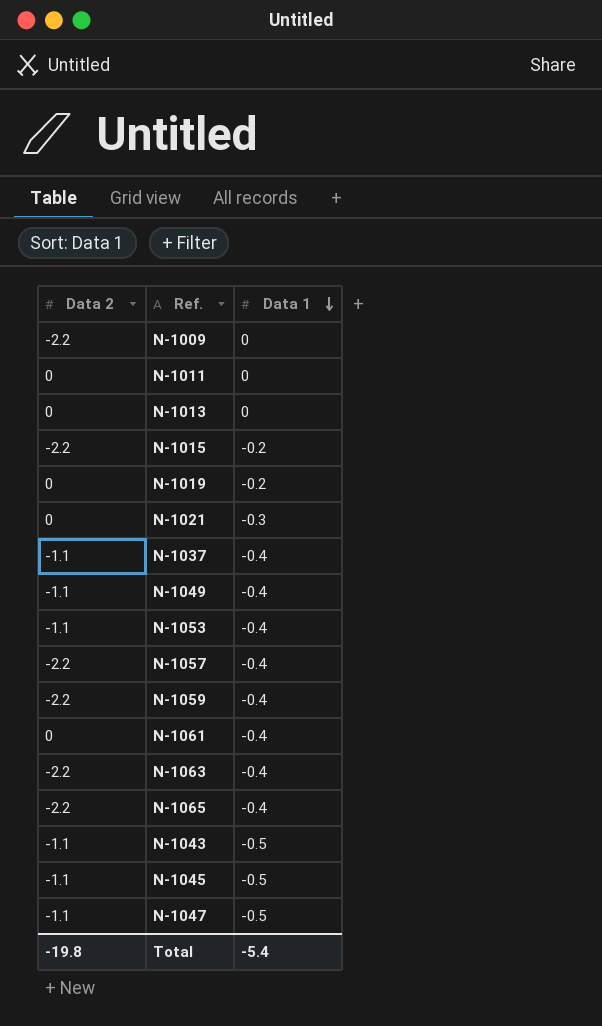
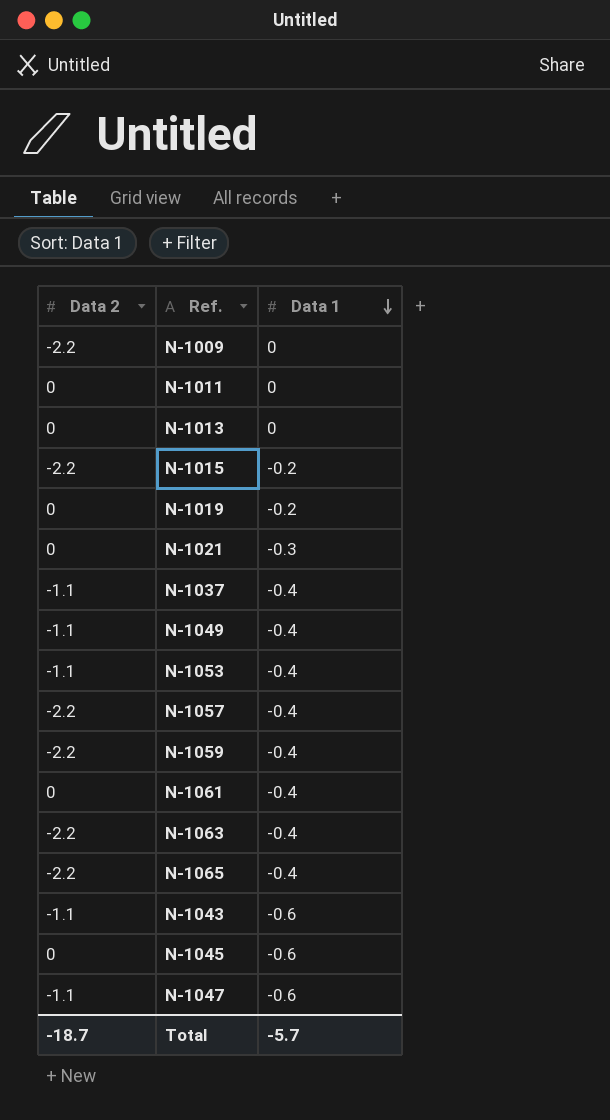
N-1043 | Data 1: -0.5 -> -0.6
N-1045 | Data 2: -1.1 -> 0
N-1045 | Data 1: -0.5 -> -0.6
N-1047 | Data 1: -0.5 -> -0.6
Total | Data 2: -19.8 -> -18.7
Total | Data 1: -5.4 -> -5.7

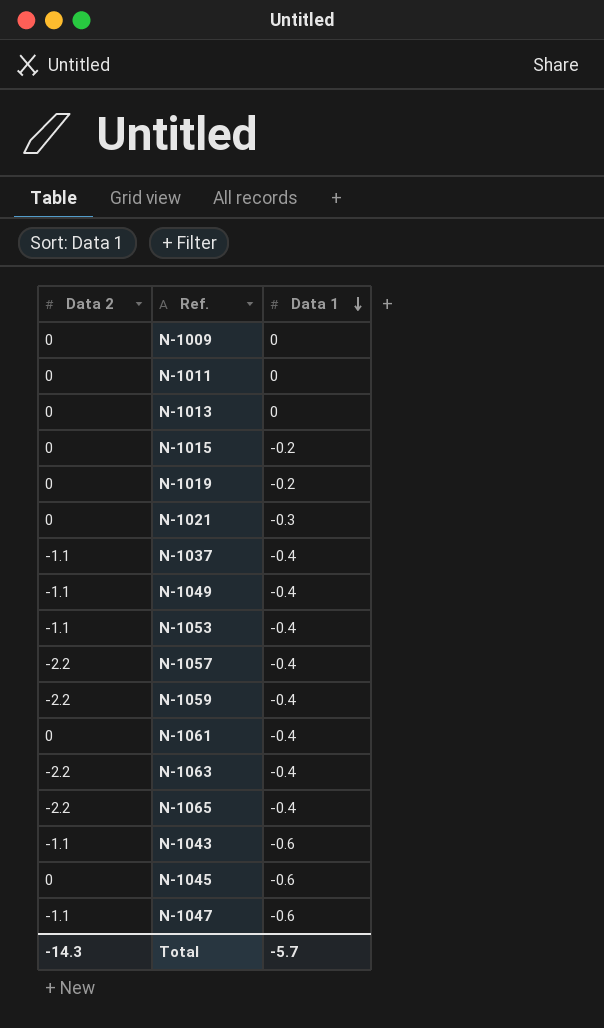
N-1009 | Data 2: -2.2 -> 0
N-1015 | Data 2: -2.2 -> 0
Total | Data 2: -18.7 -> -14.3

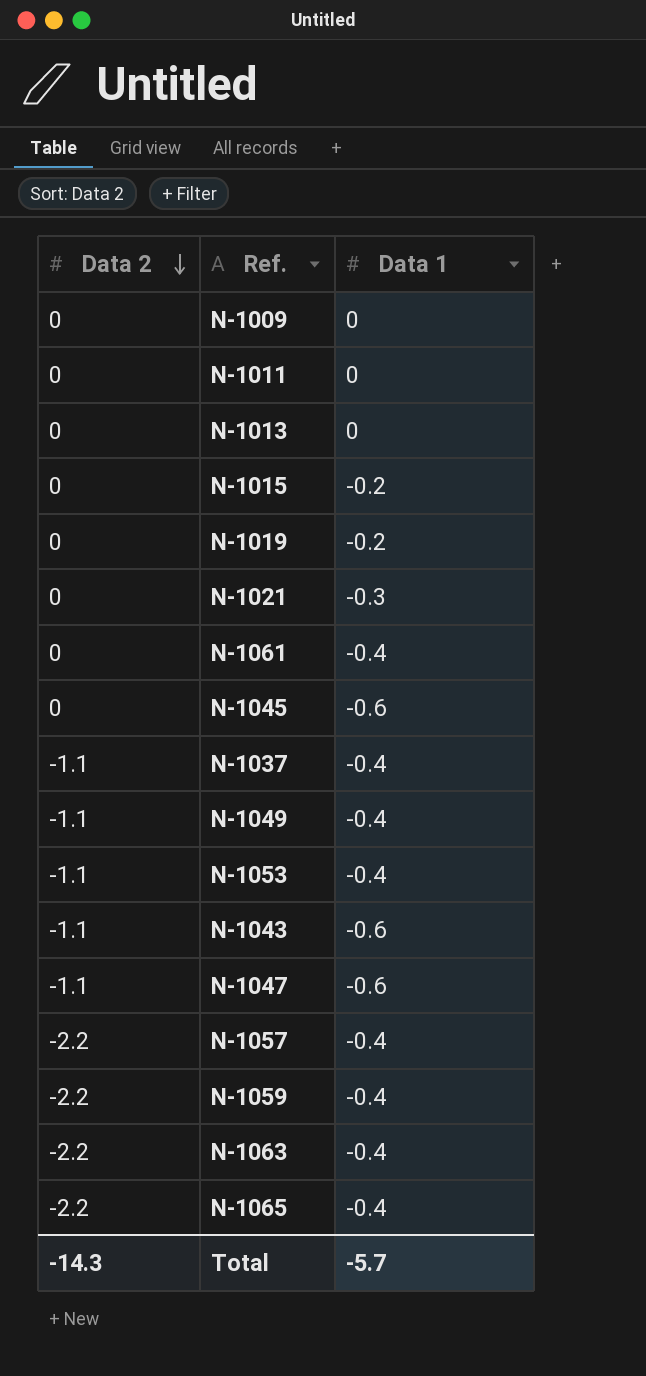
row order: Data 1 descending -> Data 2 descending

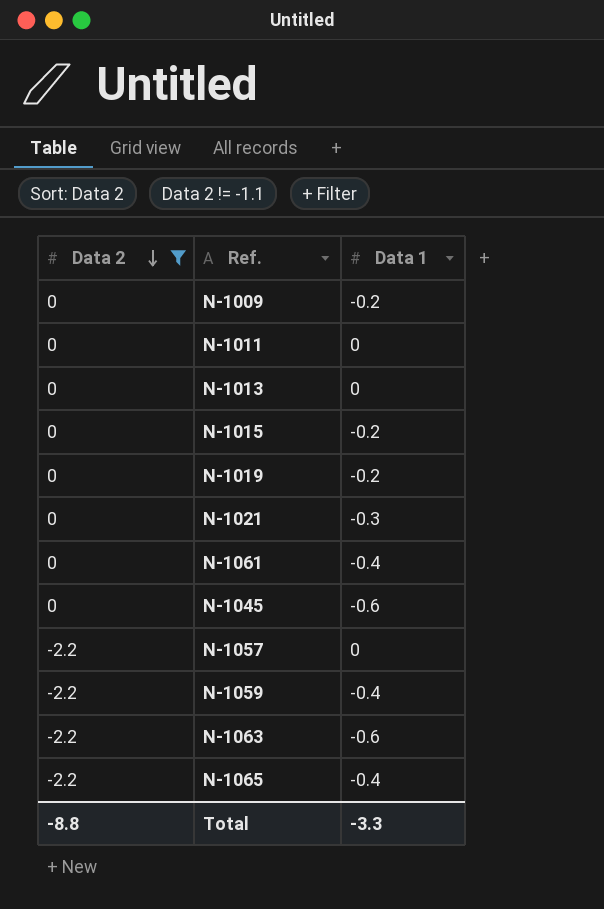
filter: none -> Data 2 != -1.1
N-1009 | Data 1: 0 -> -0.2
N-1057 | Data 1: -0.4 -> 0
N-1063 | Data 1: -0.4 -> -0.6
Total | Data 2: -14.3 -> -8.8
Total | Data 1: -5.7 -> -3.3

